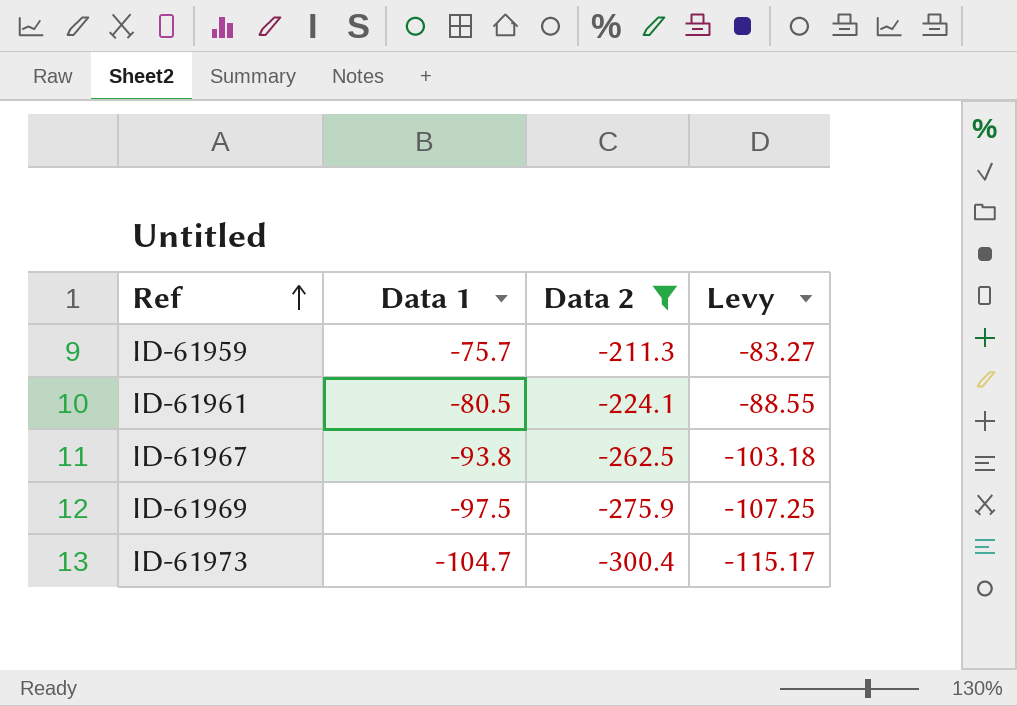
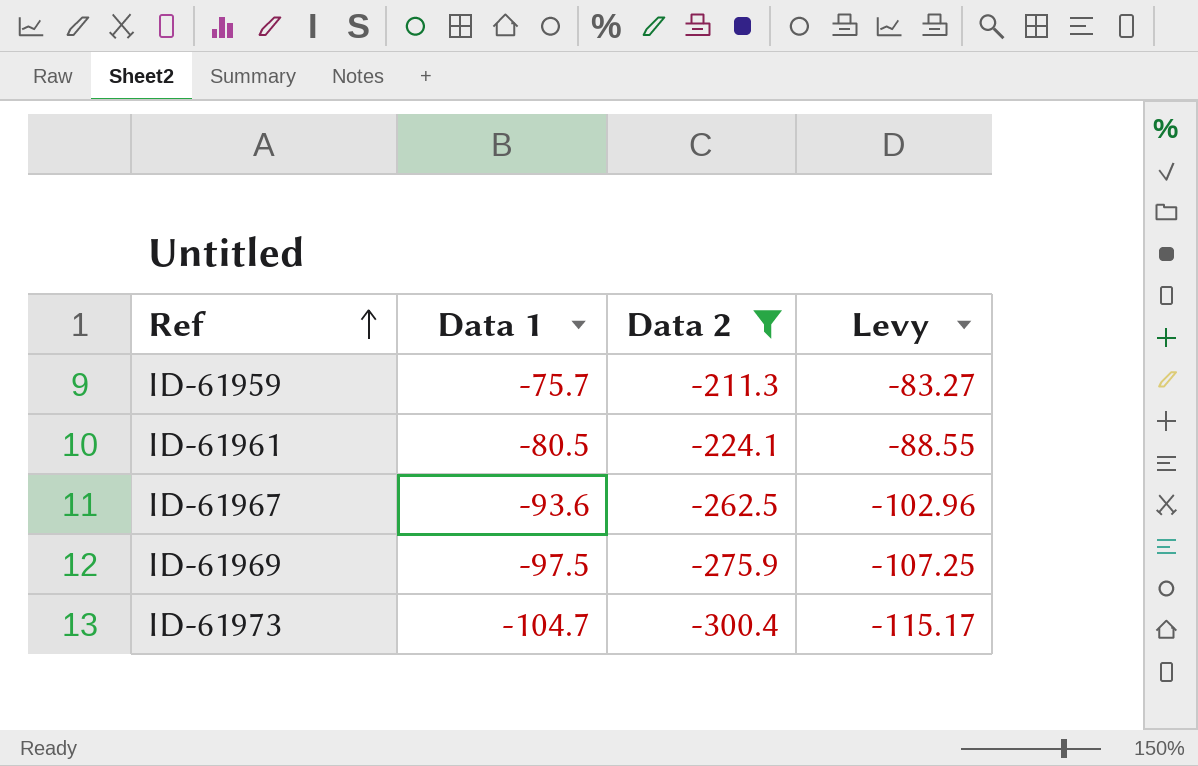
ID-61967 | Data 1: -93.8 -> -93.6
ID-61967 | Levy: -103.18 -> -102.96

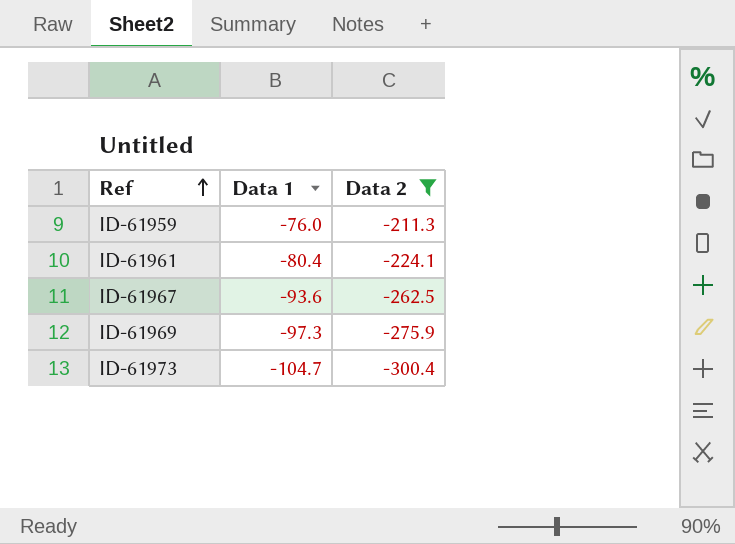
column Levy | formula: [Data 1] * 1.1 -> none
ID-61959 | Data 1: -75.7 -> -76.0
ID-61961 | Data 1: -80.5 -> -80.4
ID-61969 | Data 1: -97.5 -> -97.3

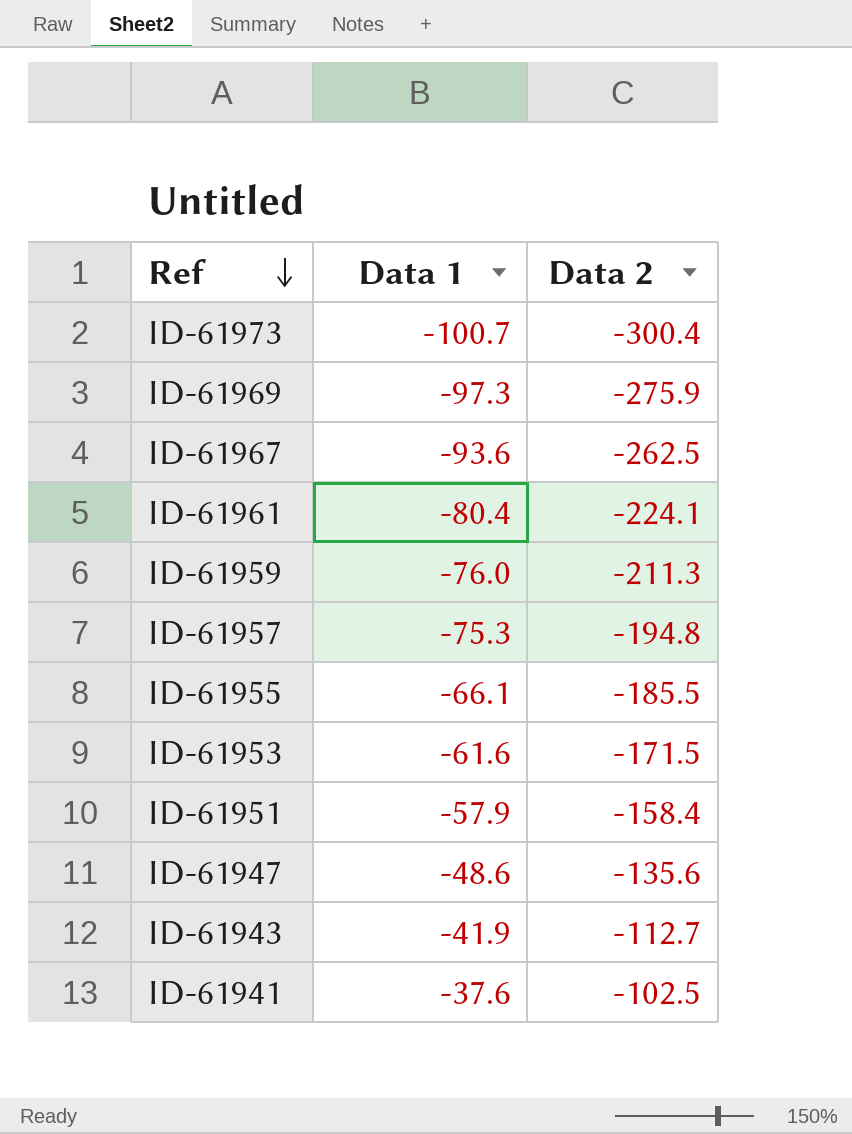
filter: Data 2 <= -211.3 -> none
row order: Ref ascending -> Ref descending
ID-61973 | Data 1: -104.7 -> -100.7

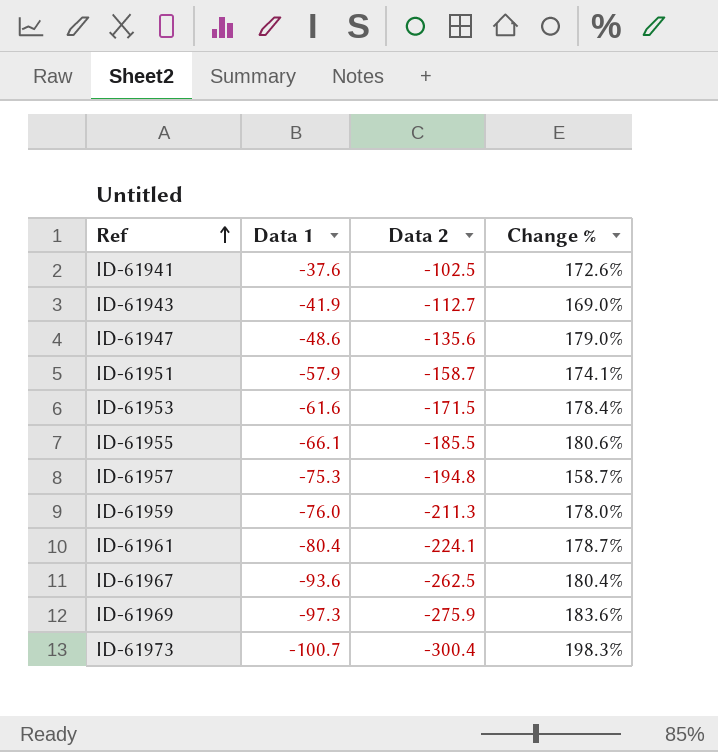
row order: Ref descending -> Ref ascending
column Change % | formula: none -> ([Data 2] - [Data 1]) / [Data 1]
ID-61951 | Data 2: -158.4 -> -158.7

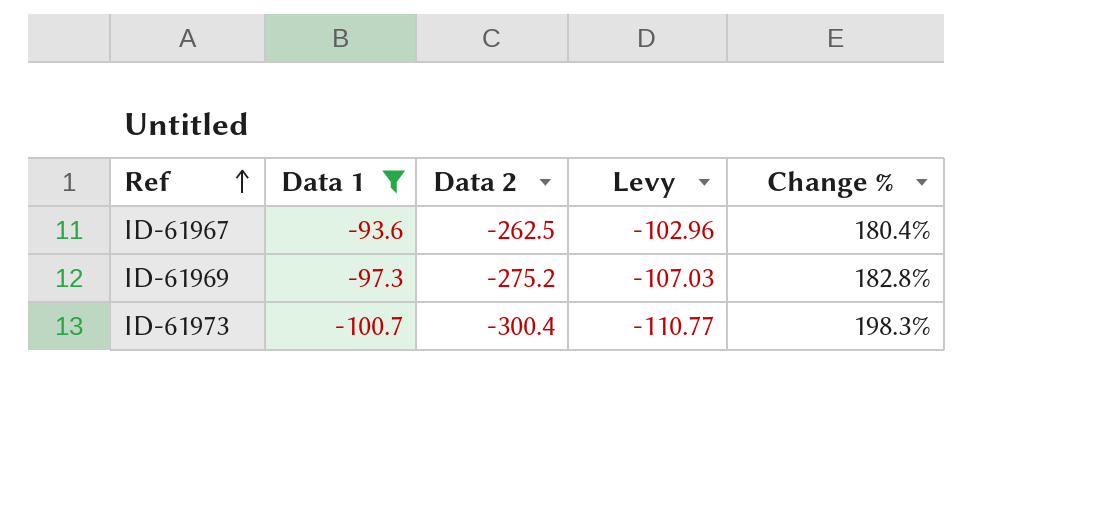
filter: none -> Data 1 <= -93.6
column Levy | formula: none -> [Data 1] * 1.1
ID-61969 | Data 2: -275.9 -> -275.2
ID-61969 | Change %: 183.6% -> 182.8%

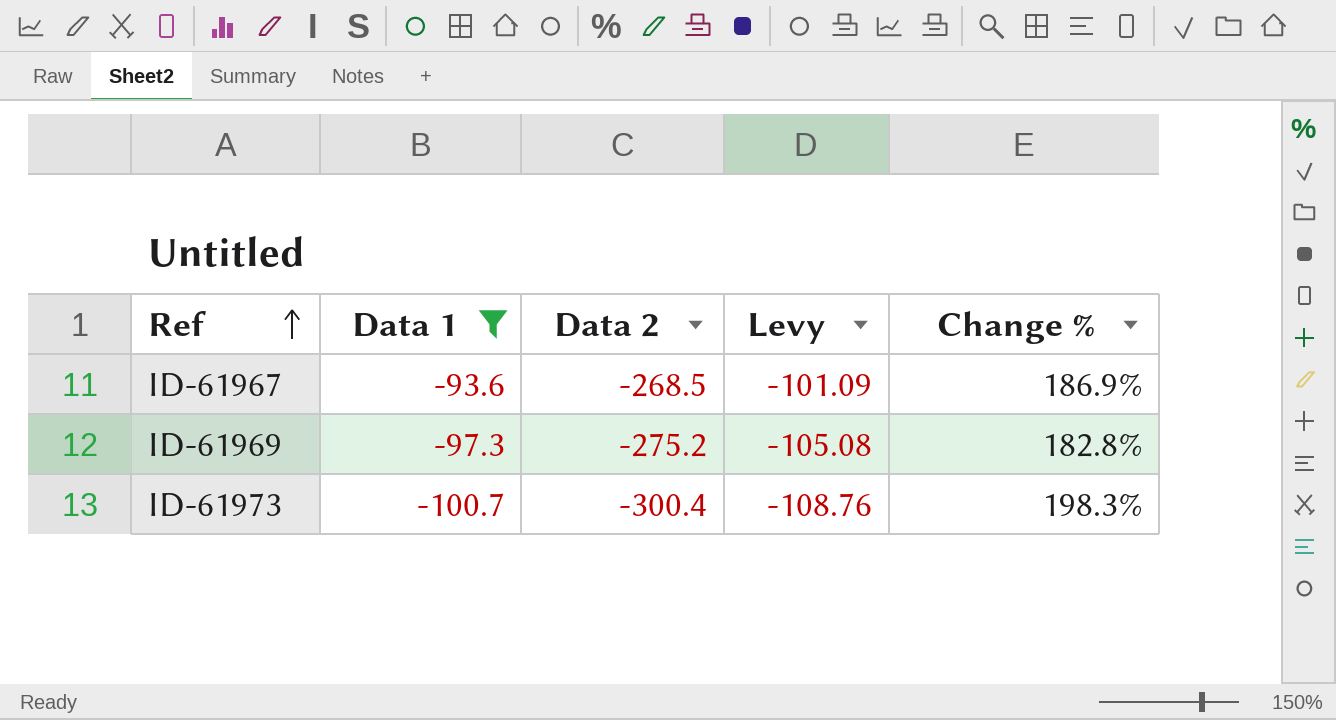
column Levy | formula: [Data 1] * 1.1 -> [Data 1] * 1.08
ID-61967 | Data 2: -262.5 -> -268.5
ID-61967 | Change %: 180.4% -> 186.9%

